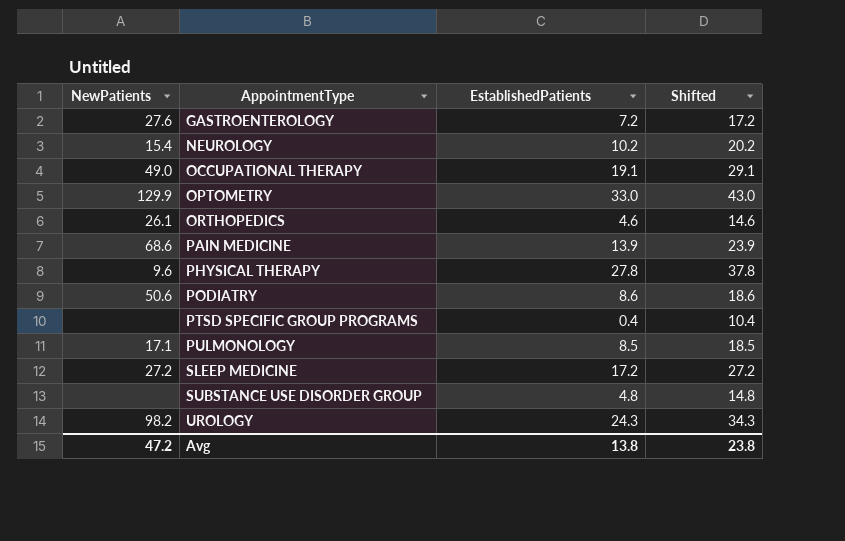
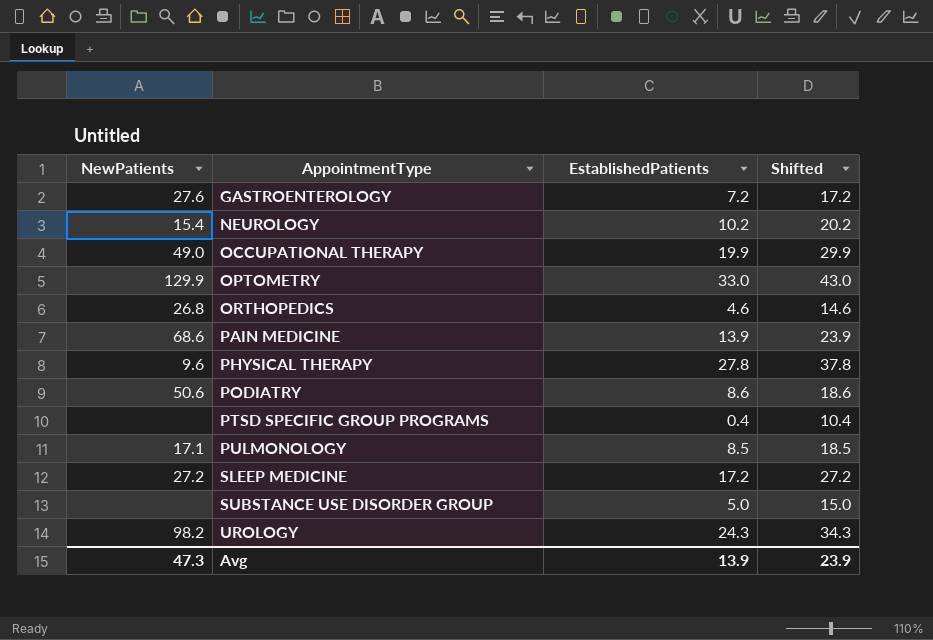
OCCUPATIONAL THERAPY | EstablishedPatients: 19.1 -> 19.9
OCCUPATIONAL THERAPY | Shifted: 29.1 -> 29.9
ORTHOPEDICS | NewPatients: 26.1 -> 26.8
SUBSTANCE USE DISORDER GROUP | EstablishedPatients: 4.8 -> 5.0
SUBSTANCE USE DISORDER GROUP | Shifted: 14.8 -> 15.0
Avg | NewPatients: 47.2 -> 47.3
Avg | EstablishedPatients: 13.8 -> 13.9
Avg | Shifted: 23.8 -> 23.9

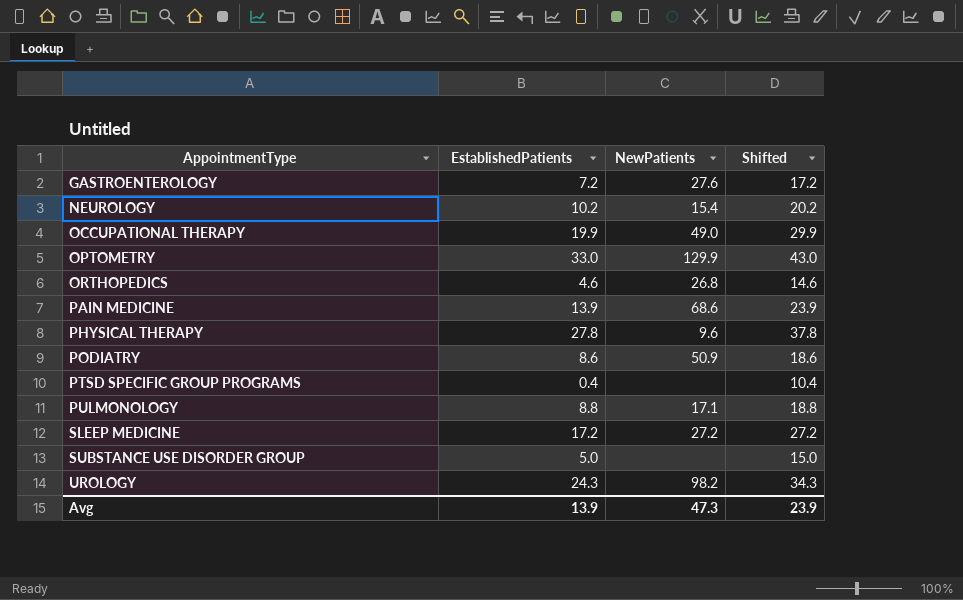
column NewPatients | position: 1 -> 3
PODIATRY | NewPatients: 50.6 -> 50.9
PULMONOLOGY | EstablishedPatients: 8.5 -> 8.8
PULMONOLOGY | Shifted: 18.5 -> 18.8

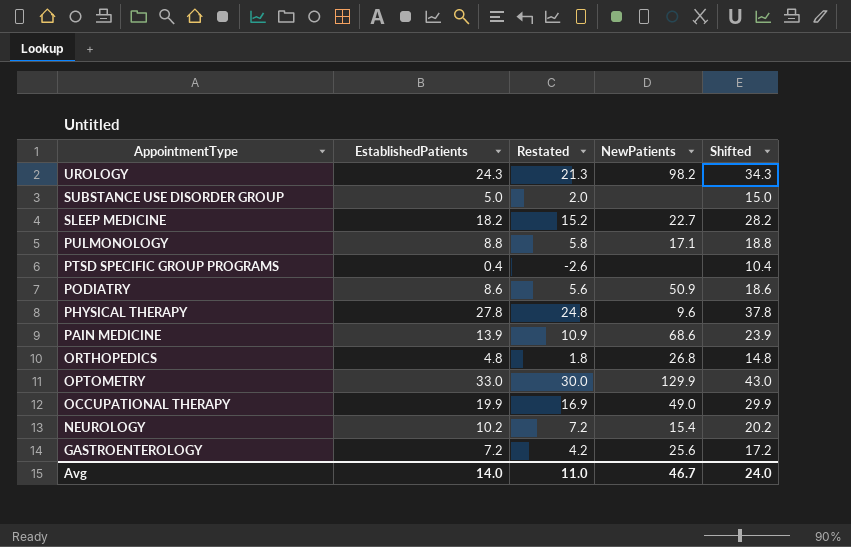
row order: AppointmentType ascending -> AppointmentType descending
column Restated | formula: none -> [EstablishedPatients] - 3
SLEEP MEDICINE | EstablishedPatients: 17.2 -> 18.2
SLEEP MEDICINE | NewPatients: 27.2 -> 22.7
SLEEP MEDICINE | Shifted: 27.2 -> 28.2
ORTHOPEDICS | EstablishedPatients: 4.6 -> 4.8
ORTHOPEDICS | Shifted: 14.6 -> 14.8
GASTROENTEROLOGY | NewPatients: 27.6 -> 25.6
Avg | EstablishedPatients: 13.9 -> 14.0
Avg | NewPatients: 47.3 -> 46.7
Avg | Shifted: 23.9 -> 24.0

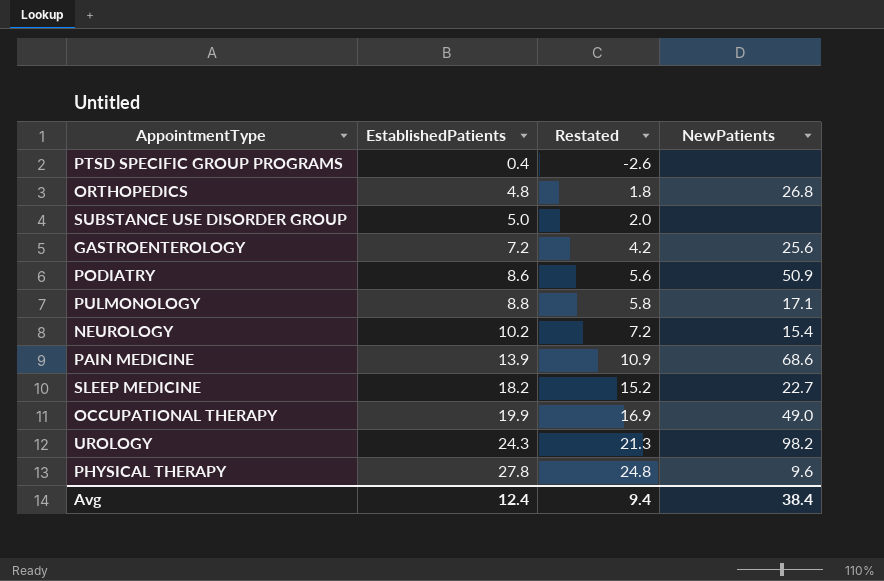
row order: AppointmentType descending -> EstablishedPatients ascending
column Shifted | formula: [EstablishedPatients] + 10 -> none
row OPTOMETRY: 33.0 | 30.0 | 129.9 | 43.0 -> none
Avg | EstablishedPatients: 14.0 -> 12.4
Avg | Restated: 11.0 -> 9.4
Avg | NewPatients: 46.7 -> 38.4

